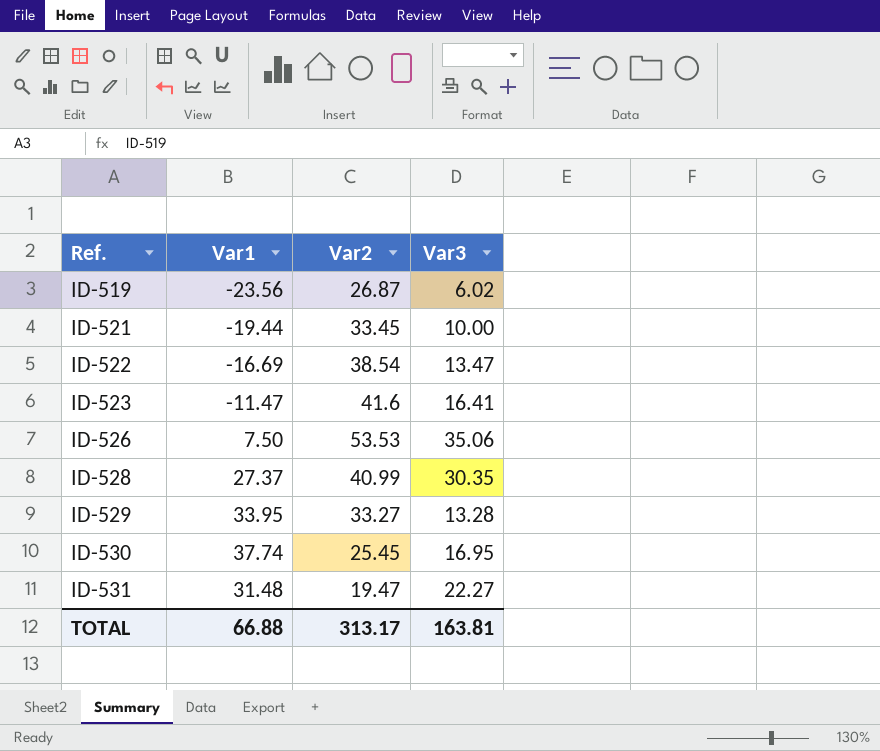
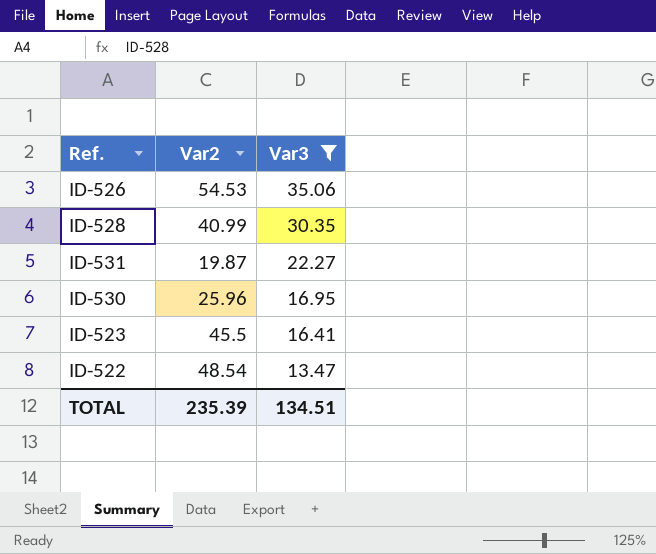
filter: none -> Var3 >= 13.47
row order: Ref. ascending -> Var3 descending
column Var1 | position: 2 -> none
ID-526 | Var2: 53.53 -> 54.53
ID-531 | Var2: 19.47 -> 19.87
ID-530 | Var2: 25.45 -> 25.96
ID-523 | Var2: 41.6 -> 45.5
ID-522 | Var2: 38.54 -> 48.54
TOTAL | Var2: 313.17 -> 235.39
TOTAL | Var3: 163.81 -> 134.51

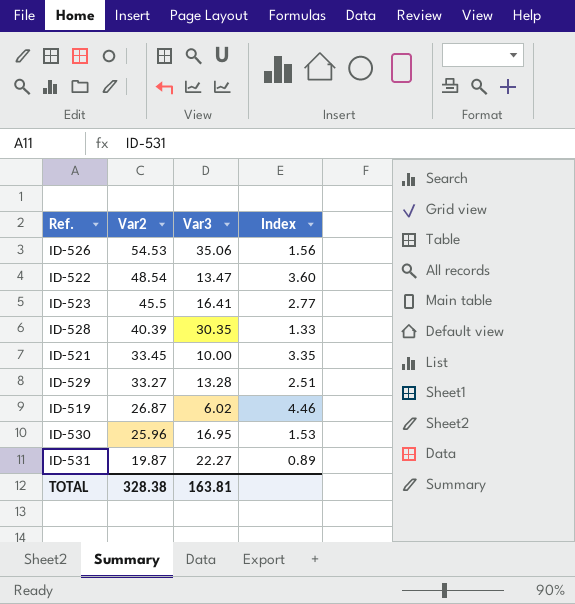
filter: Var3 >= 13.47 -> none
row order: Var3 descending -> Var2 descending
column Index | formula: none -> [Var2] / [Var3]
ID-528 | Var2: 40.99 -> 40.39
TOTAL | Var2: 235.39 -> 328.38
TOTAL | Var3: 134.51 -> 163.81

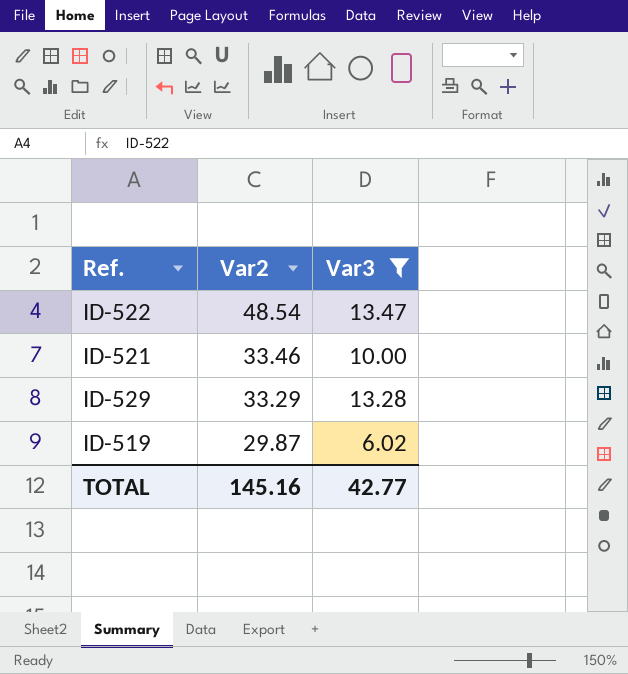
filter: none -> Var3 <= 13.47
column Index | formula: [Var2] / [Var3] -> none
ID-521 | Var2: 33.45 -> 33.46
ID-529 | Var2: 33.27 -> 33.29
ID-519 | Var2: 26.87 -> 29.87
TOTAL | Var2: 328.38 -> 145.16
TOTAL | Var3: 163.81 -> 42.77

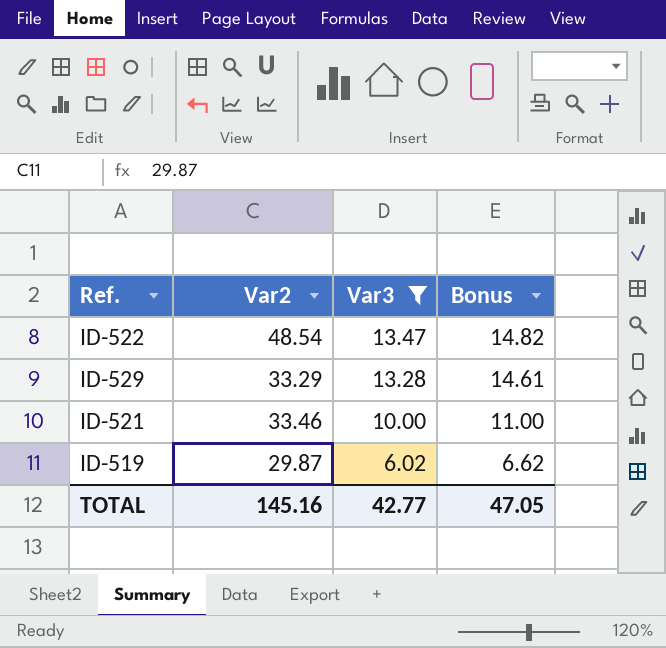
row order: Var2 descending -> Var3 descending
column Bonus | formula: none -> [Var3] * 1.1

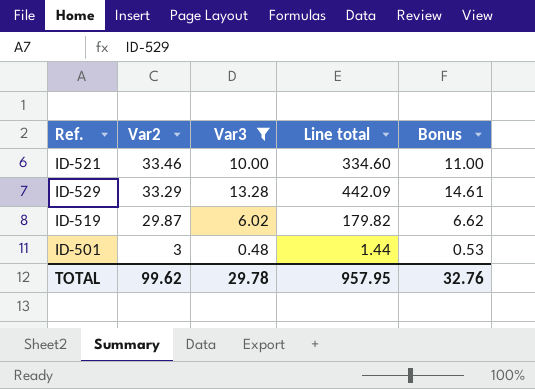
row order: Var3 descending -> Var2 descending
column Line total | formula: none -> [Var2] * [Var3]
row ID-522: 48.54 | 13.47 | 14.82 -> none
row ID-501: none -> 3 | 0.48 | 1.44 | 0.53
TOTAL | Var2: 145.16 -> 99.62
TOTAL | Var3: 42.77 -> 29.78
TOTAL | Bonus: 47.05 -> 32.76

